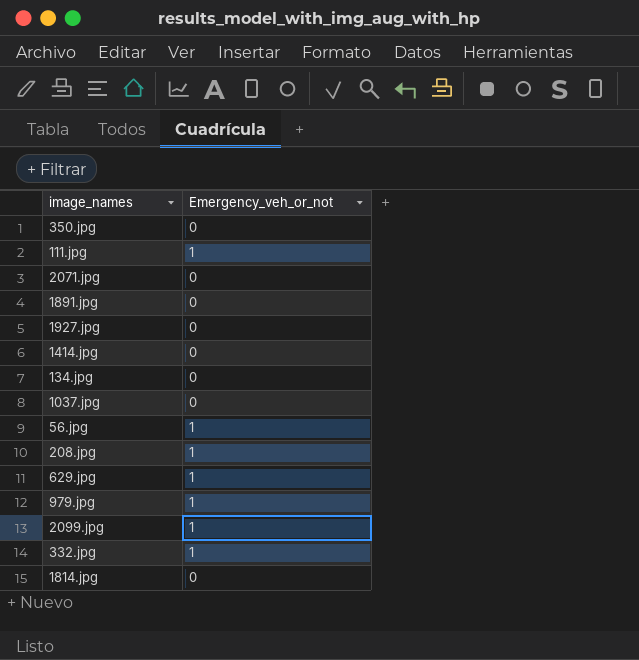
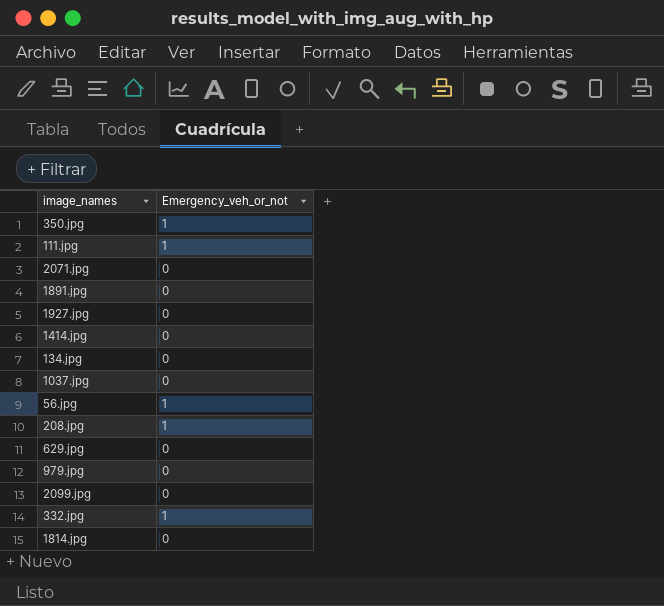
350.jpg | Emergency_veh_or_not: 0 -> 1
629.jpg | Emergency_veh_or_not: 1 -> 0
979.jpg | Emergency_veh_or_not: 1 -> 0
2099.jpg | Emergency_veh_or_not: 1 -> 0

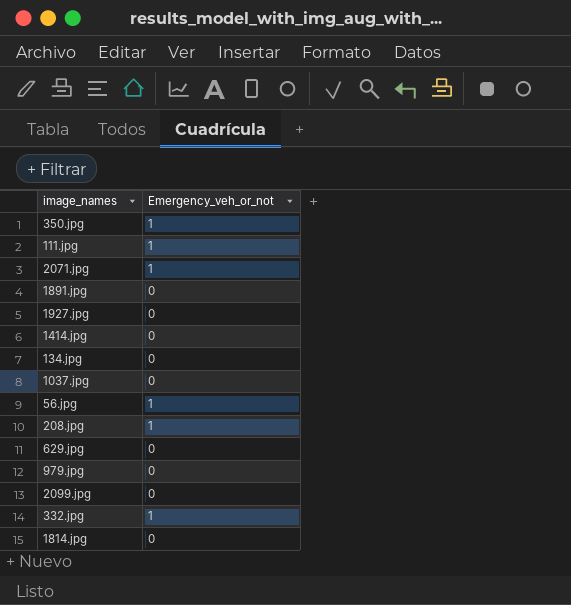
2071.jpg | Emergency_veh_or_not: 0 -> 1

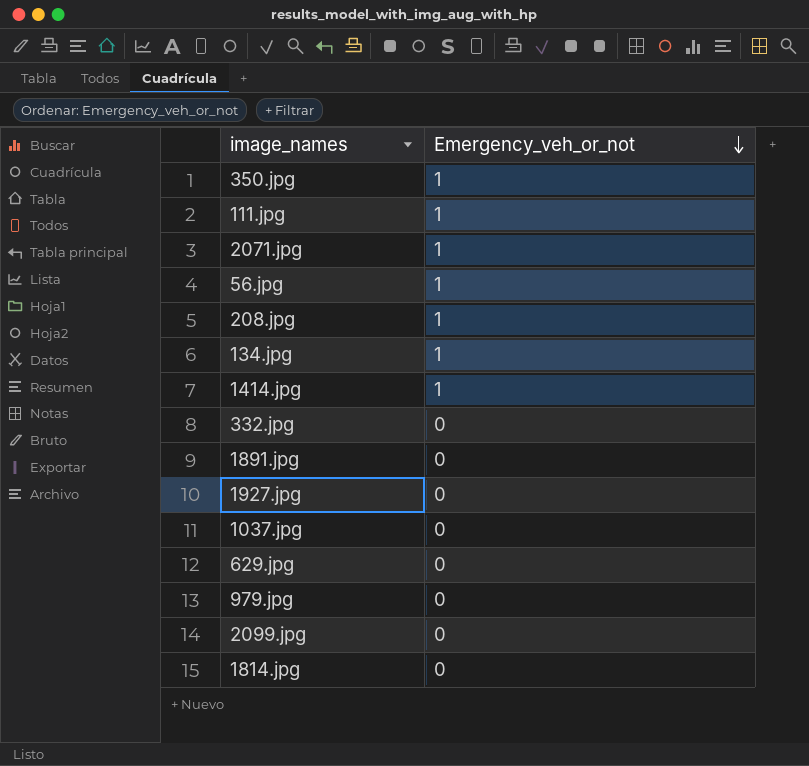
row order: none -> Emergency_veh_or_not descending
134.jpg | Emergency_veh_or_not: 0 -> 1
1414.jpg | Emergency_veh_or_not: 0 -> 1
332.jpg | Emergency_veh_or_not: 1 -> 0

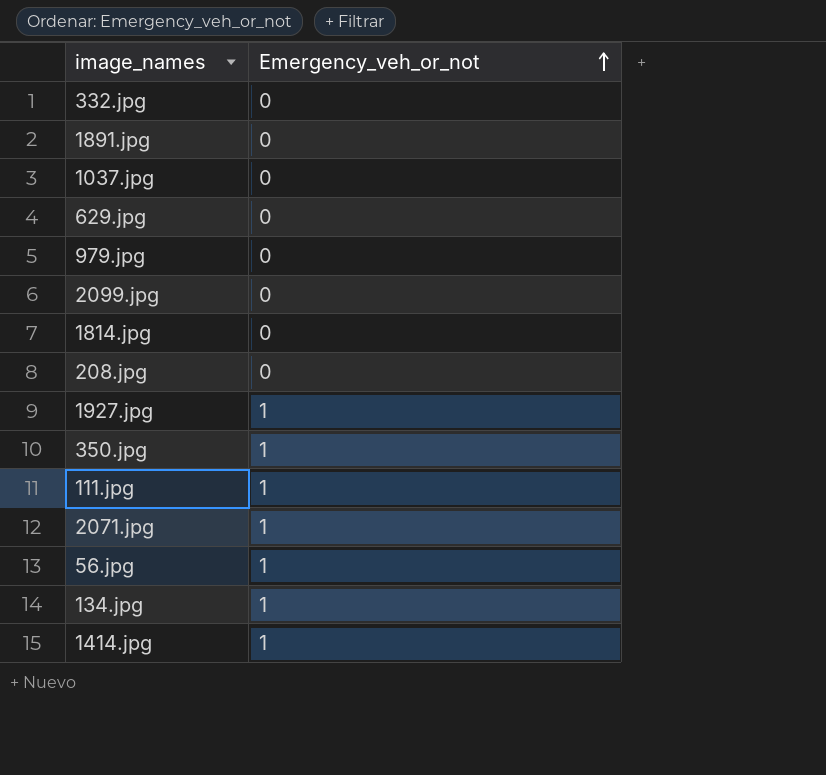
row order: Emergency_veh_or_not descending -> Emergency_veh_or_not ascending
208.jpg | Emergency_veh_or_not: 1 -> 0
1927.jpg | Emergency_veh_or_not: 0 -> 1

